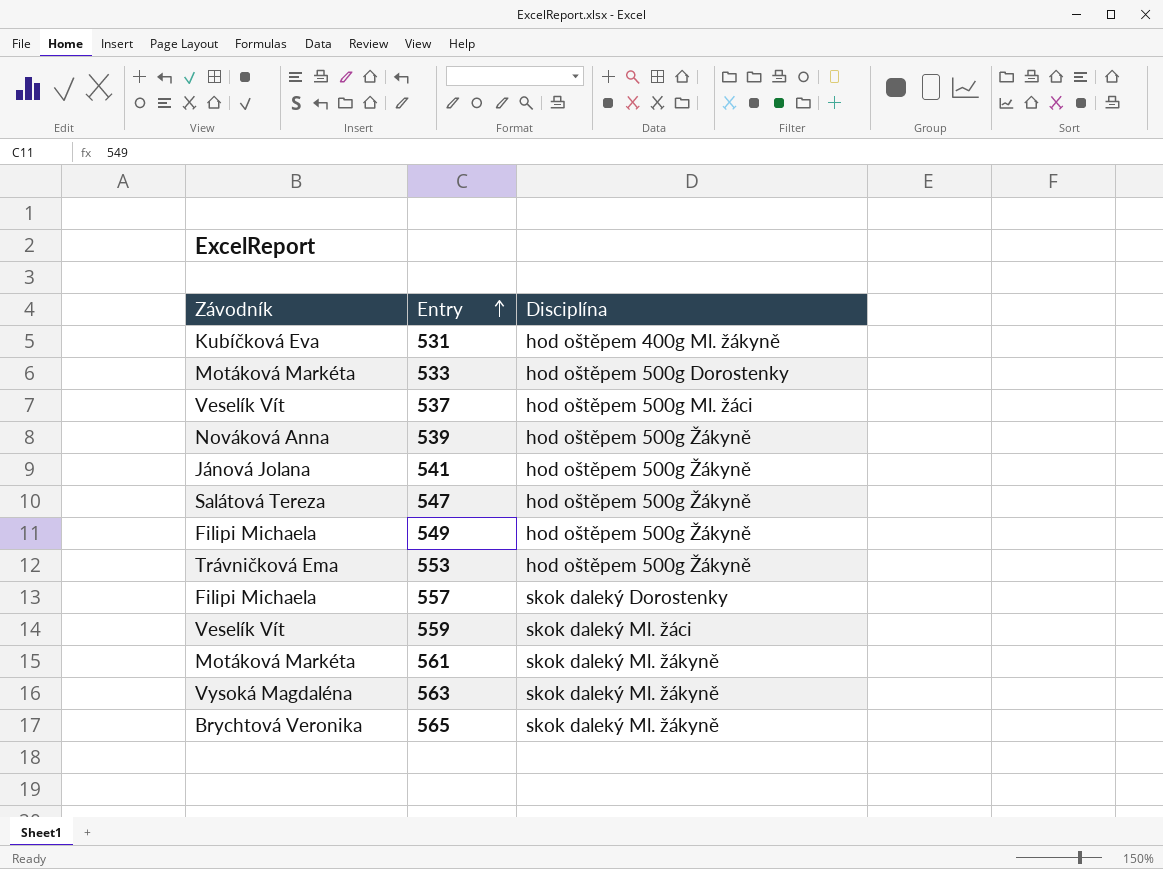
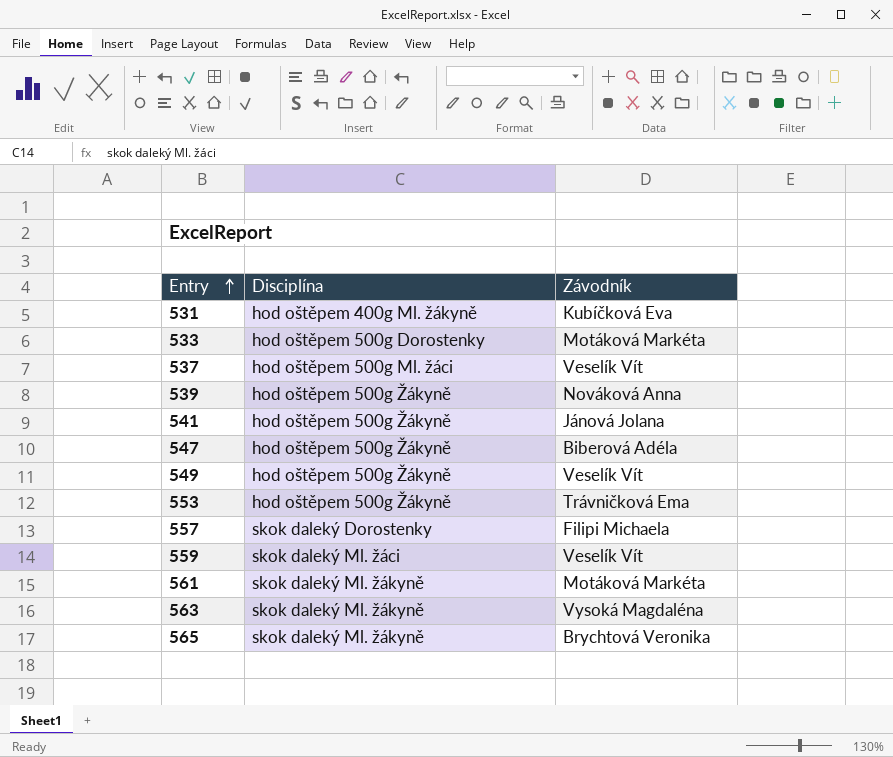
column Závodník | position: 1 -> 3
547 | Závodník: Salátová Tereza -> Biberová Adéla
549 | Závodník: Filipi Michaela -> Veselík Vít

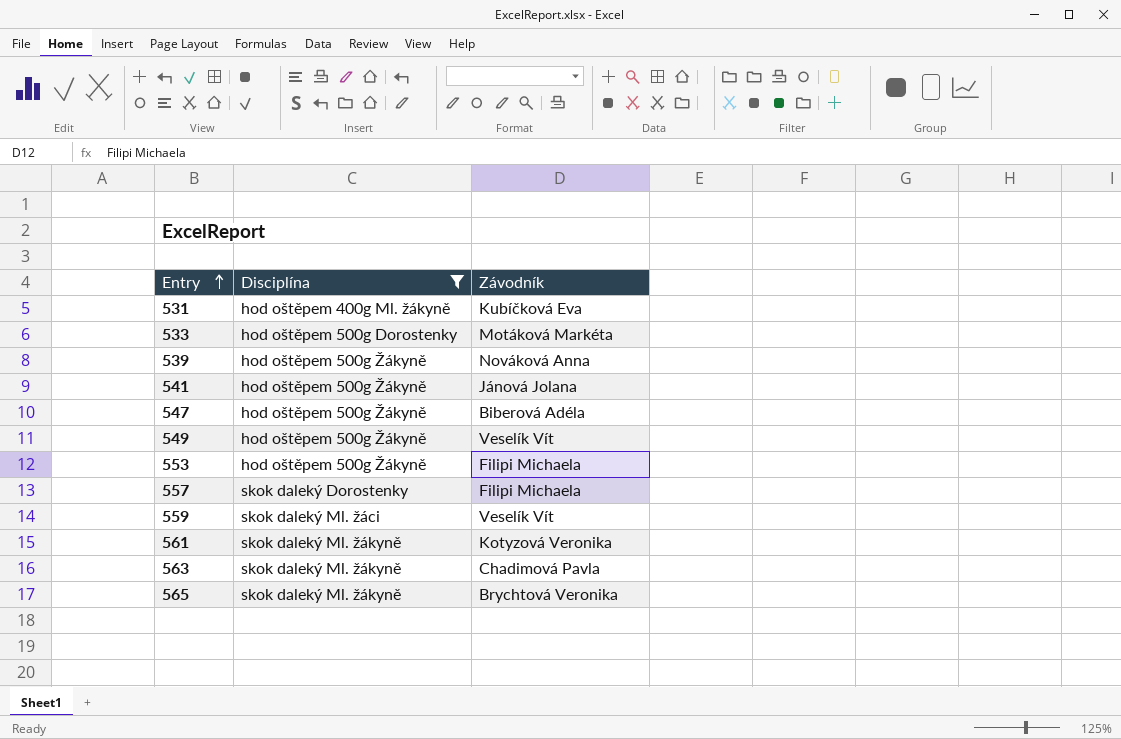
filter: none -> Disciplína != hod oštěpem 500g Ml. žáci
553 | Závodník: Trávničková Ema -> Filipi Michaela
561 | Závodník: Motáková Markéta -> Kotyzová Veronika
563 | Závodník: Vysoká Magdaléna -> Chadimová Pavla

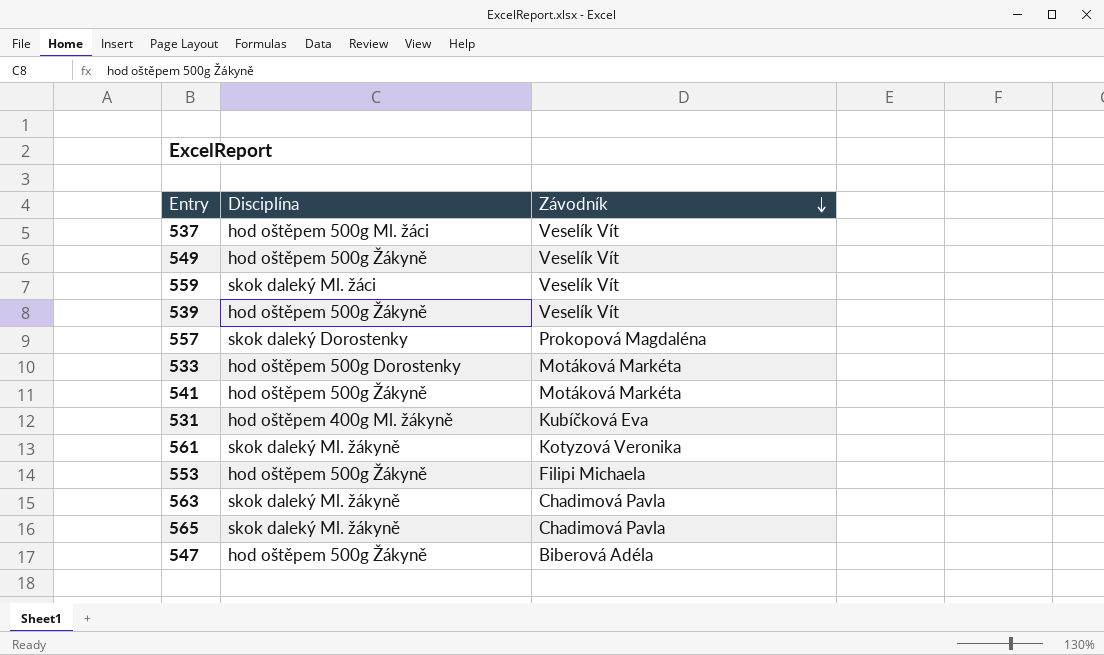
filter: Disciplína != hod oštěpem 500g Ml. žáci -> none
row order: Entry ascending -> Závodník descending
539 | Závodník: Nováková Anna -> Veselík Vít
557 | Závodník: Filipi Michaela -> Prokopová Magdaléna
541 | Závodník: Jánová Jolana -> Motáková Markéta
565 | Závodník: Brychtová Veronika -> Chadimová Pavla

